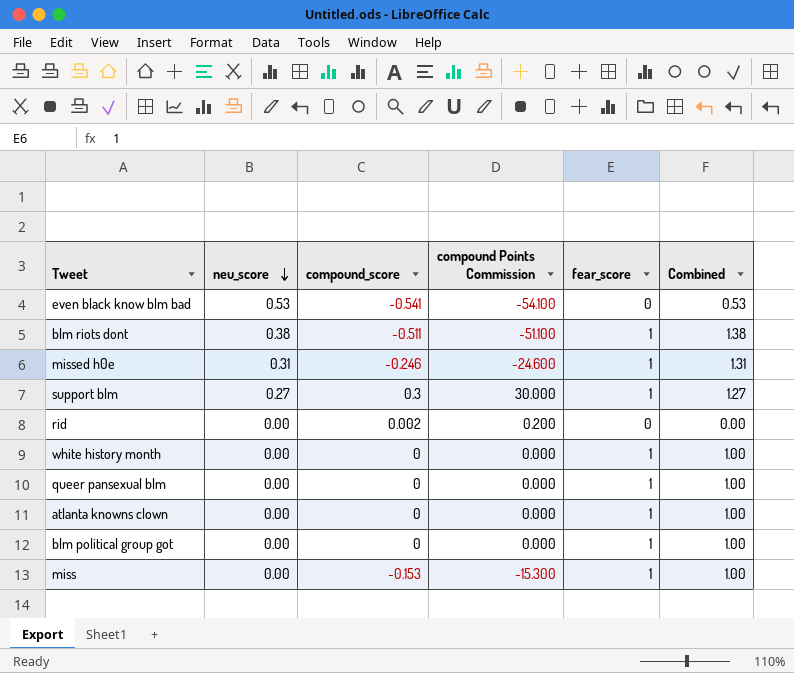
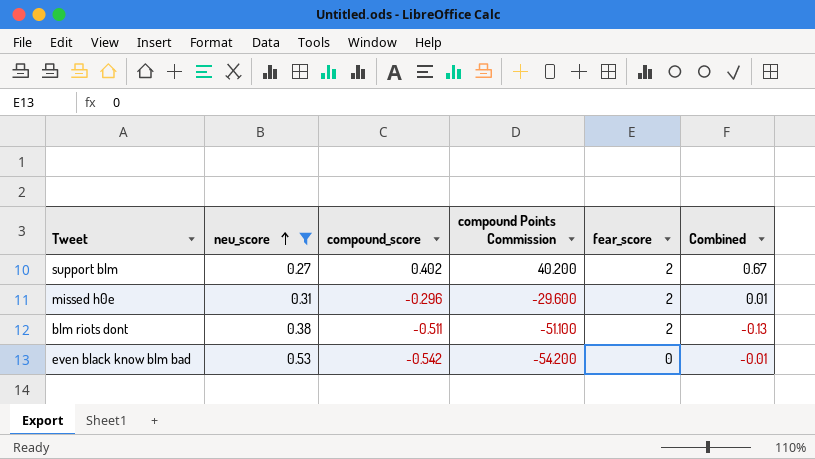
filter: none -> neu_score != 0.00
row order: neu_score descending -> neu_score ascending
column Combined | formula: [neu_score] + [fear_score] -> [neu_score] + [compound_score]
support blm | compound_score: 0.3 -> 0.402
support blm | compound Points Commission: 30.000 -> 40.200
support blm | fear_score: 1 -> 2
missed h0e | compound_score: -0.246 -> -0.296
missed h0e | compound Points Commission: -24.600 -> -29.600
missed h0e | fear_score: 1 -> 2
blm riots dont | fear_score: 1 -> 2
even black know blm bad | compound_score: -0.541 -> -0.542
even black know blm bad | compound Points Commission: -54.100 -> -54.200

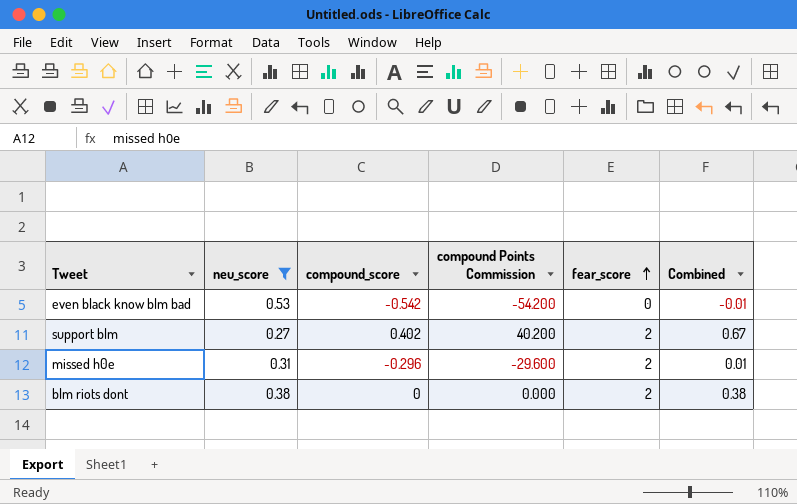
row order: neu_score ascending -> fear_score ascending
blm riots dont | compound_score: -0.511 -> 0
blm riots dont | compound Points Commission: -51.100 -> 0.000
blm riots dont | Combined: -0.13 -> 0.38

